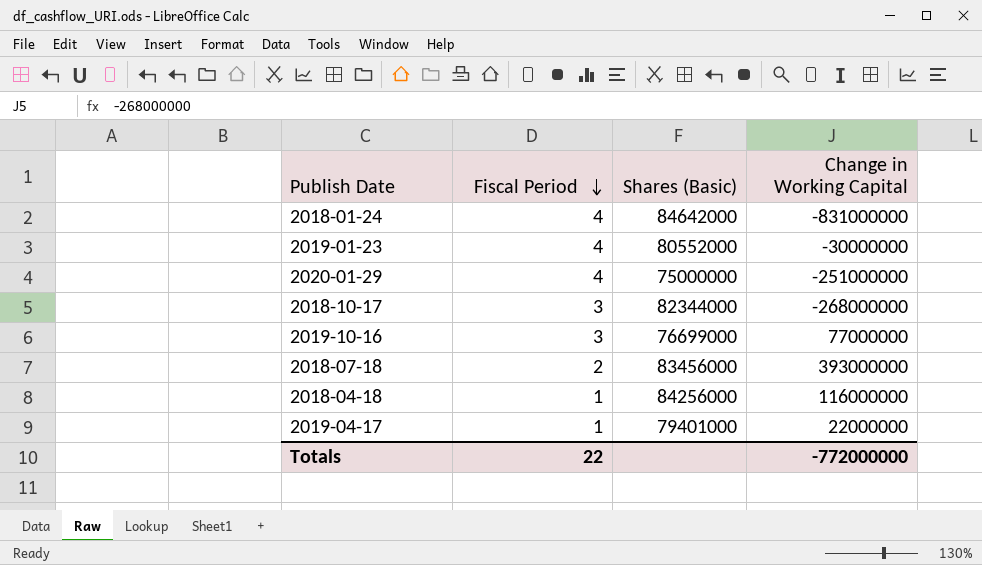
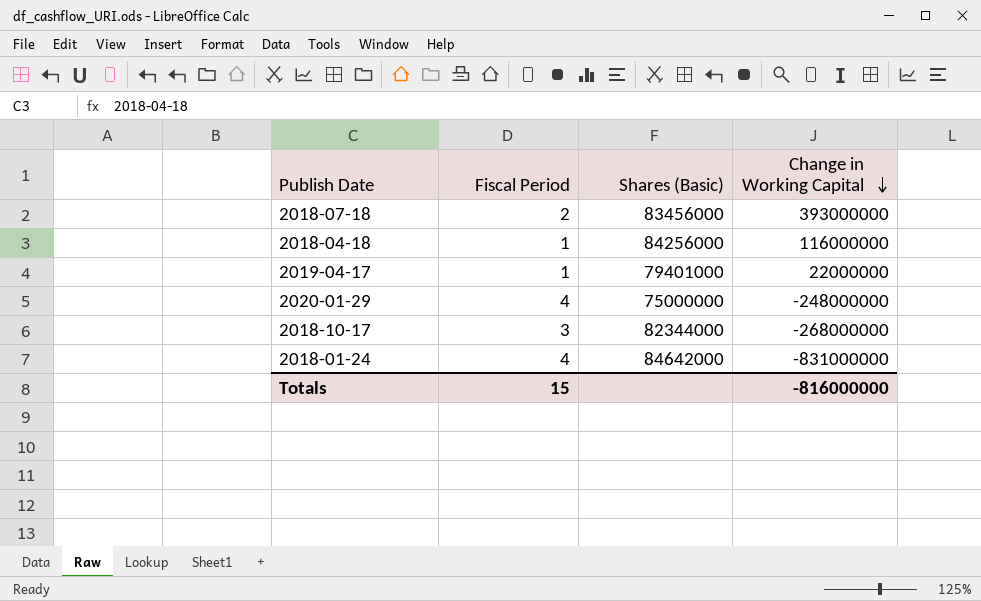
row order: Fiscal Period descending -> Change in Working Capital descending
row 2019-01-23: 4 | 80552000 | -30000000 -> none
row 2019-10-16: 3 | 76699000 | 77000000 -> none
2020-01-29 | Change in Working Capital: -251000000 -> -248000000
Totals | Fiscal Period: 22 -> 15
Totals | Change in Working Capital: -772000000 -> -816000000

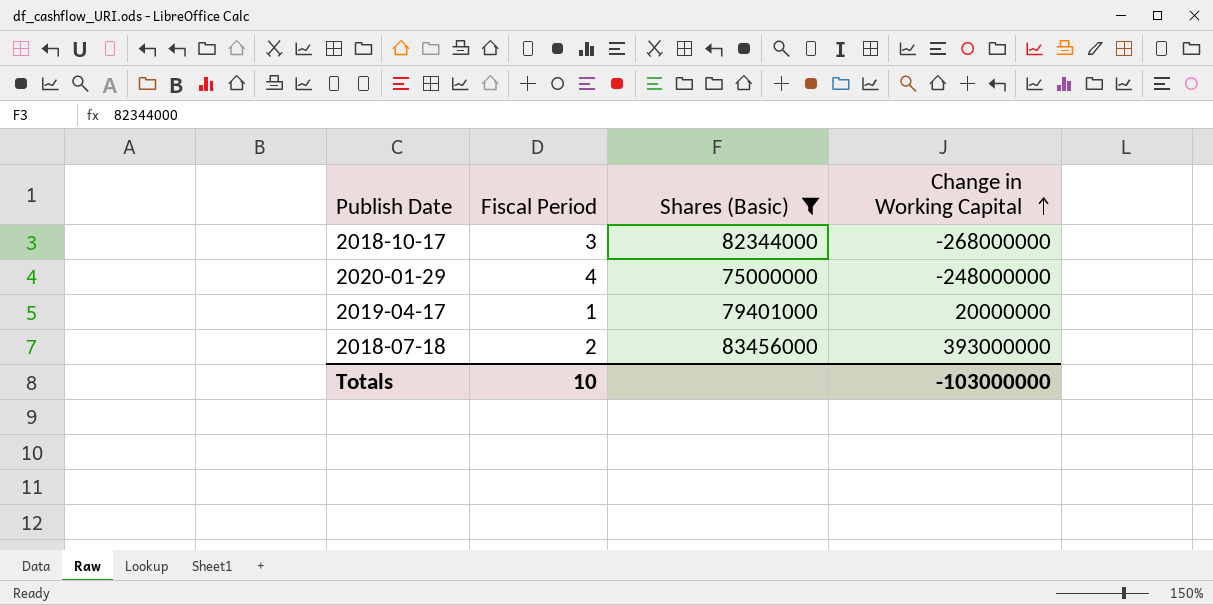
filter: none -> Shares (Basic) <= 83456000
row order: Change in Working Capital descending -> Change in Working Capital ascending
2019-04-17 | Change in Working Capital: 22000000 -> 20000000
Totals | Fiscal Period: 15 -> 10
Totals | Change in Working Capital: -816000000 -> -103000000

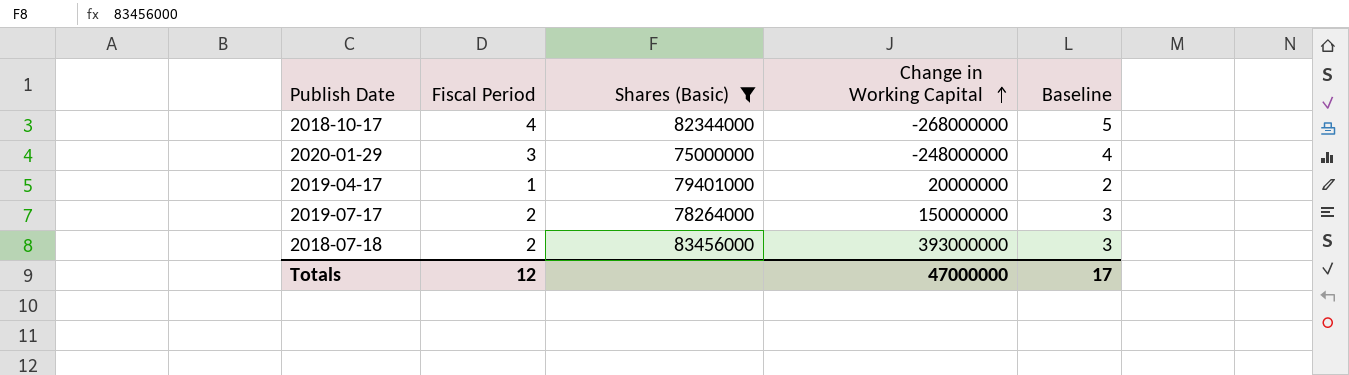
column Baseline | formula: none -> [Fiscal Period] + 1
2018-10-17 | Fiscal Period: 3 -> 4
2020-01-29 | Fiscal Period: 4 -> 3
row 2019-07-17: none -> 2 | 78264000 | 150000000 | 3
Totals | Fiscal Period: 10 -> 12
Totals | Change in Working Capital: -103000000 -> 47000000

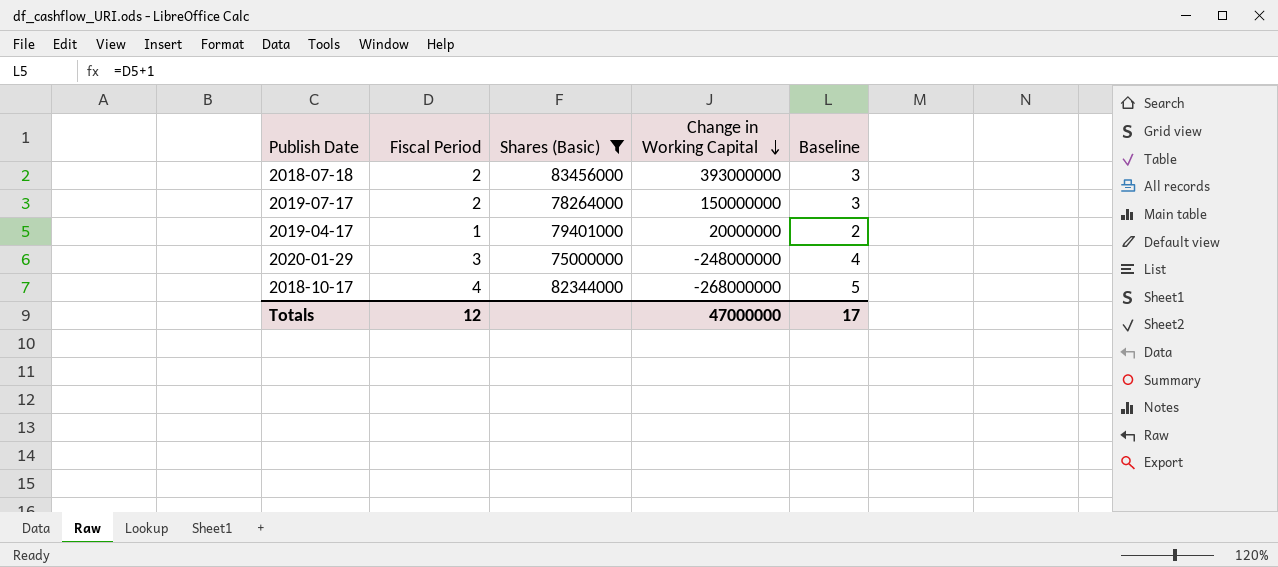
row order: Change in Working Capital ascending -> Change in Working Capital descending

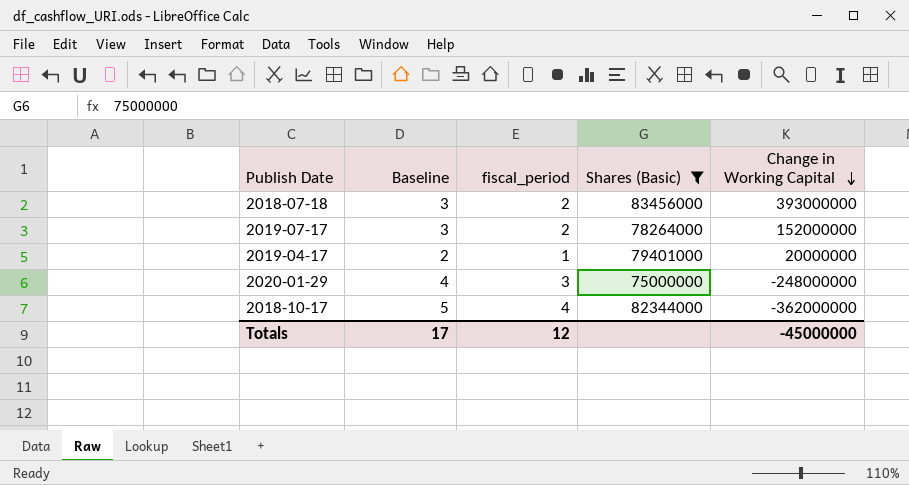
column Baseline | position: 5 -> 2
column name: Fiscal Period -> fiscal_period
2019-07-17 | Change in Working Capital: 150000000 -> 152000000
2018-10-17 | Change in Working Capital: -268000000 -> -362000000
Totals | Change in Working Capital: 47000000 -> -45000000

